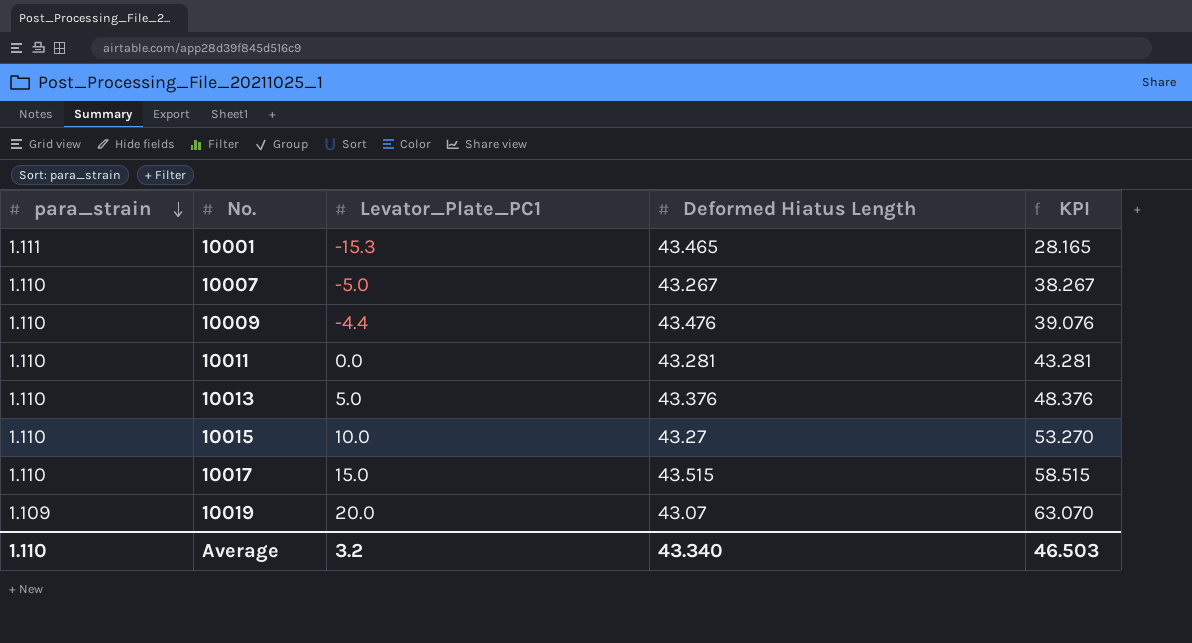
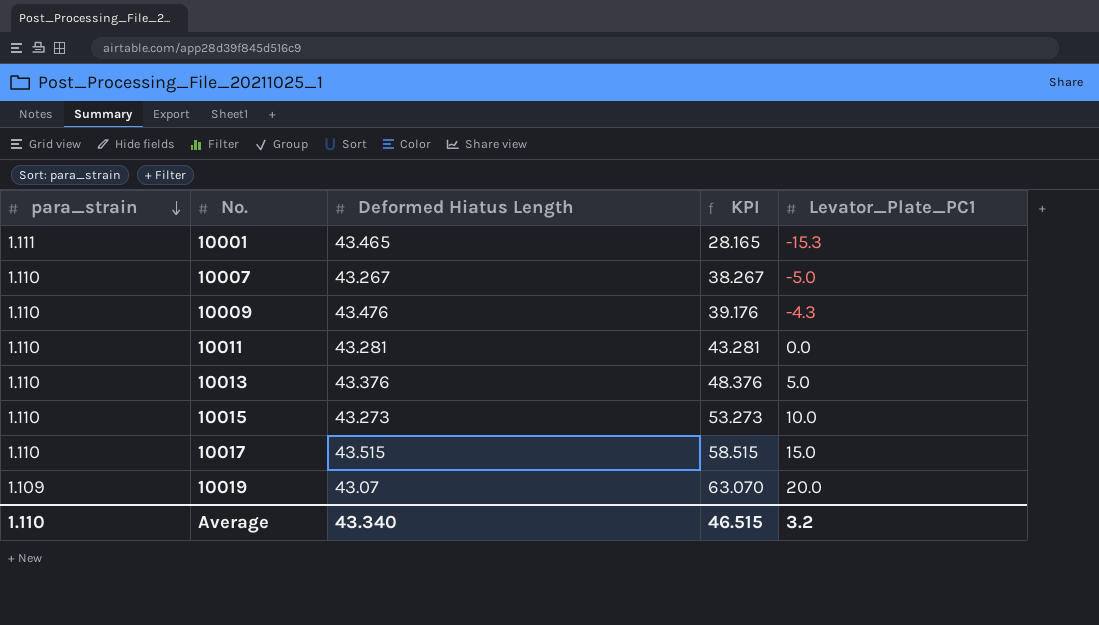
column Levator_Plate_PC1 | position: 3 -> 5
10009 | KPI: 39.076 -> 39.176
10009 | Levator_Plate_PC1: -4.4 -> -4.3
10015 | Deformed Hiatus Length: 43.27 -> 43.273
10015 | KPI: 53.270 -> 53.273
Average | KPI: 46.503 -> 46.515

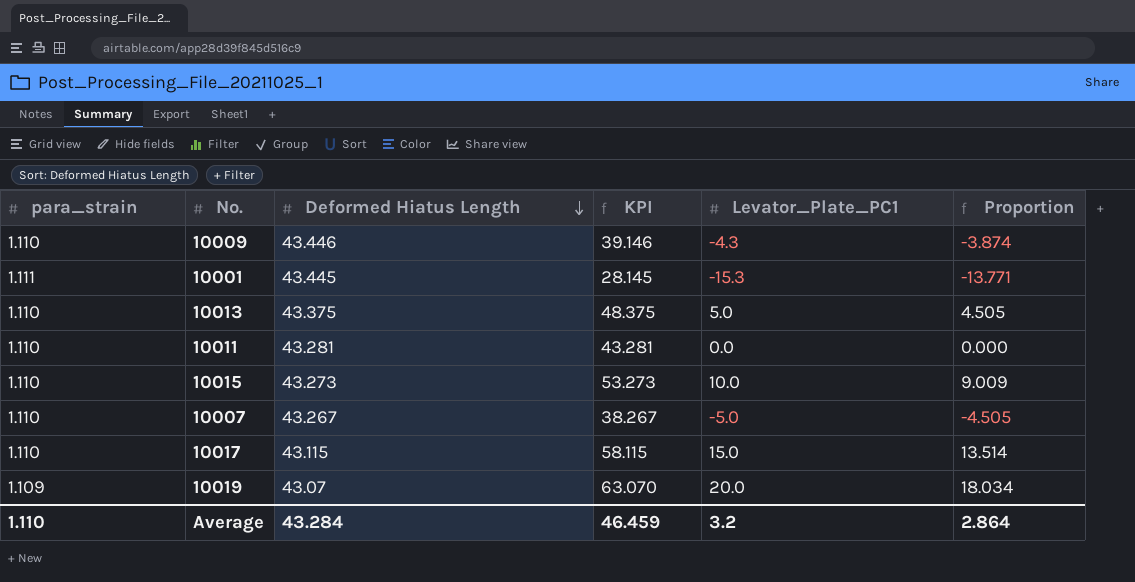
row order: para_strain descending -> Deformed Hiatus Length descending
column Proportion | formula: none -> [Levator_Plate_PC1] / [para_strain]
10009 | Deformed Hiatus Length: 43.476 -> 43.446
10009 | KPI: 39.176 -> 39.146
10001 | Deformed Hiatus Length: 43.465 -> 43.445
10001 | KPI: 28.165 -> 28.145
10013 | Deformed Hiatus Length: 43.376 -> 43.375
10013 | KPI: 48.376 -> 48.375
10017 | Deformed Hiatus Length: 43.515 -> 43.115
10017 | KPI: 58.515 -> 58.115
Average | Deformed Hiatus Length: 43.340 -> 43.284
Average | KPI: 46.515 -> 46.459

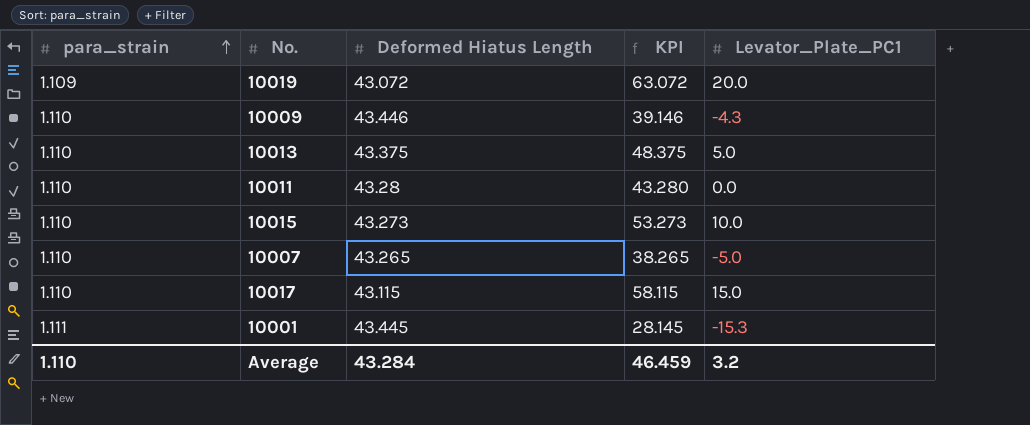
row order: Deformed Hiatus Length descending -> para_strain ascending
column Proportion | formula: [Levator_Plate_PC1] / [para_strain] -> none
10019 | Deformed Hiatus Length: 43.07 -> 43.072
10019 | KPI: 63.070 -> 63.072
10011 | Deformed Hiatus Length: 43.281 -> 43.28
10011 | KPI: 43.281 -> 43.280
10007 | Deformed Hiatus Length: 43.267 -> 43.265
10007 | KPI: 38.267 -> 38.265

